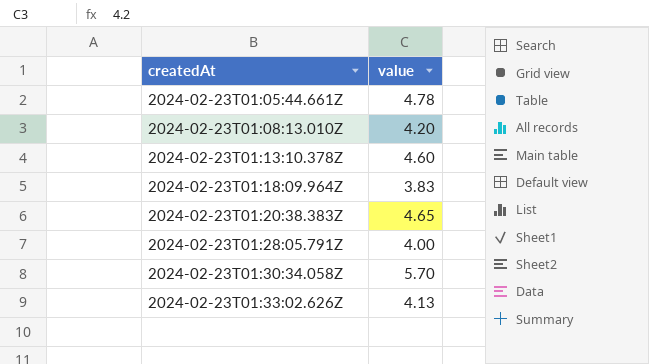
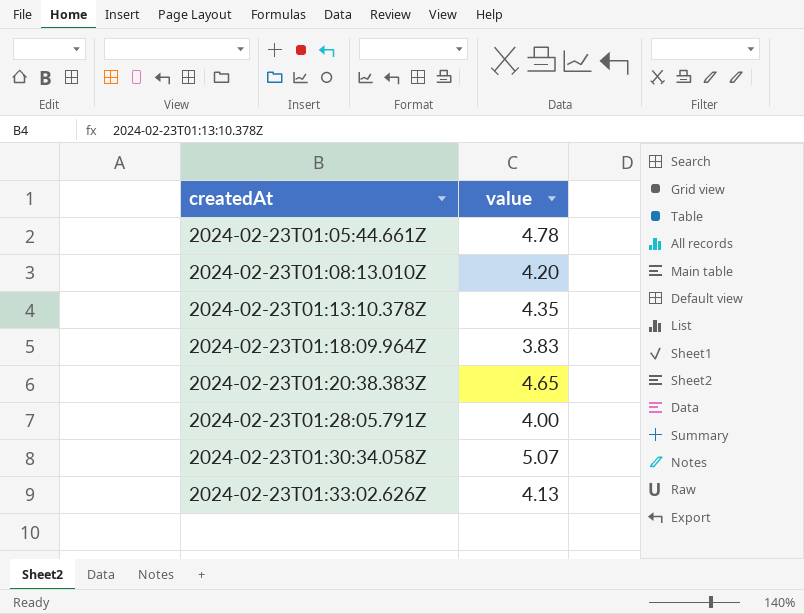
2024-02-23T01:13:10.378Z | value: 4.60 -> 4.35
2024-02-23T01:30:34.058Z | value: 5.70 -> 5.07

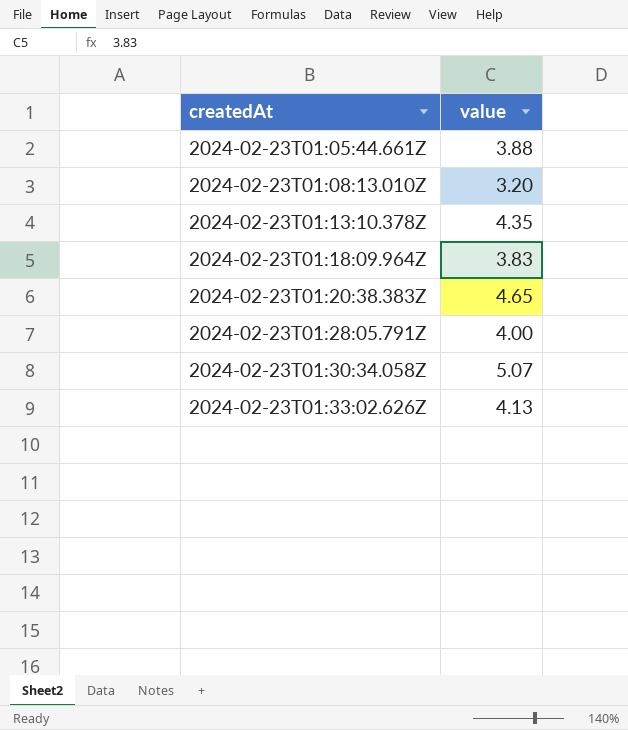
2024-02-23T01:05:44.661Z | value: 4.78 -> 3.88
2024-02-23T01:08:13.010Z | value: 4.20 -> 3.20

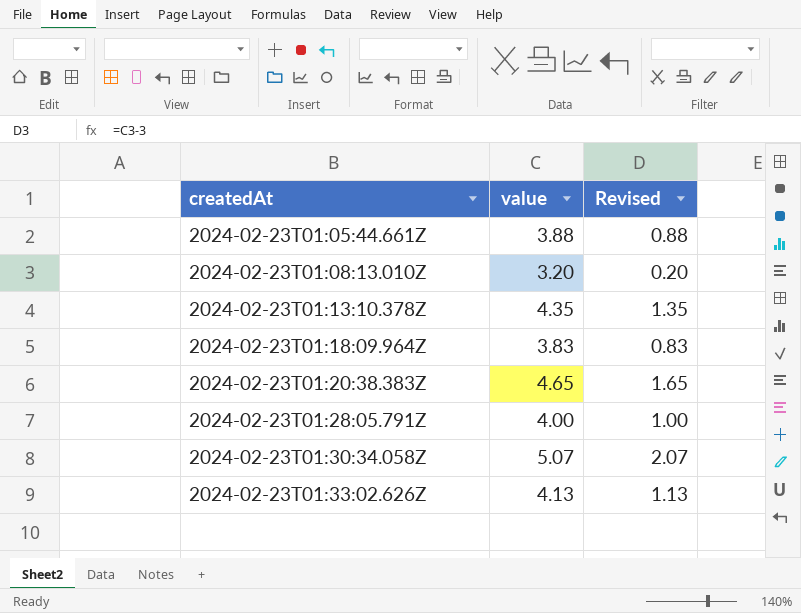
column Revised | formula: none -> [value] - 3

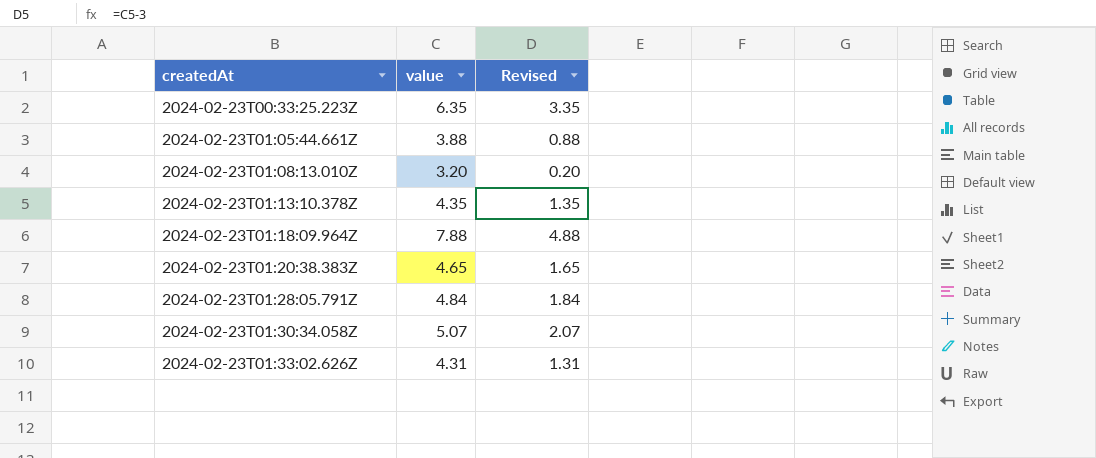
row 2024-02-23T00:33:25.223Z: none -> 6.35 | 3.35
2024-02-23T01:18:09.964Z | value: 3.83 -> 7.88
2024-02-23T01:18:09.964Z | Revised: 0.83 -> 4.88
2024-02-23T01:28:05.791Z | value: 4.00 -> 4.84
2024-02-23T01:28:05.791Z | Revised: 1.00 -> 1.84
2024-02-23T01:33:02.626Z | value: 4.13 -> 4.31
2024-02-23T01:33:02.626Z | Revised: 1.13 -> 1.31

